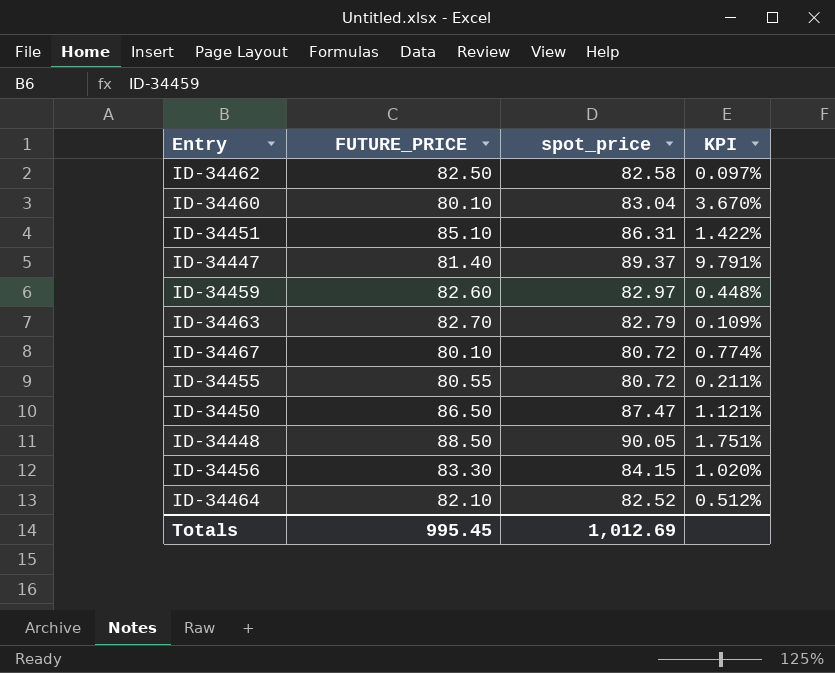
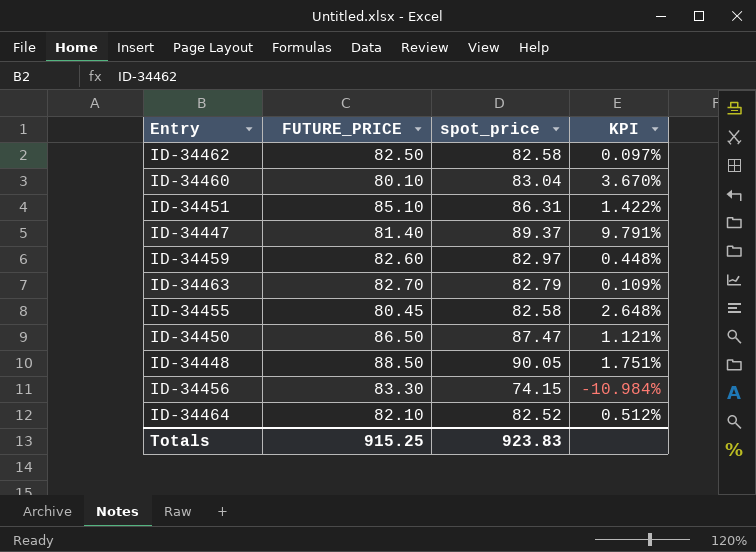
row ID-34467: 80.10 | 80.72 | 0.774% -> none
ID-34455 | FUTURE_PRICE: 80.55 -> 80.45
ID-34455 | spot_price: 80.72 -> 82.58
ID-34455 | KPI: 0.211% -> 2.648%
ID-34456 | spot_price: 84.15 -> 74.15
ID-34456 | KPI: 1.020% -> -10.984%
Totals | FUTURE_PRICE: 995.45 -> 915.25
Totals | spot_price: 1,012.69 -> 923.83

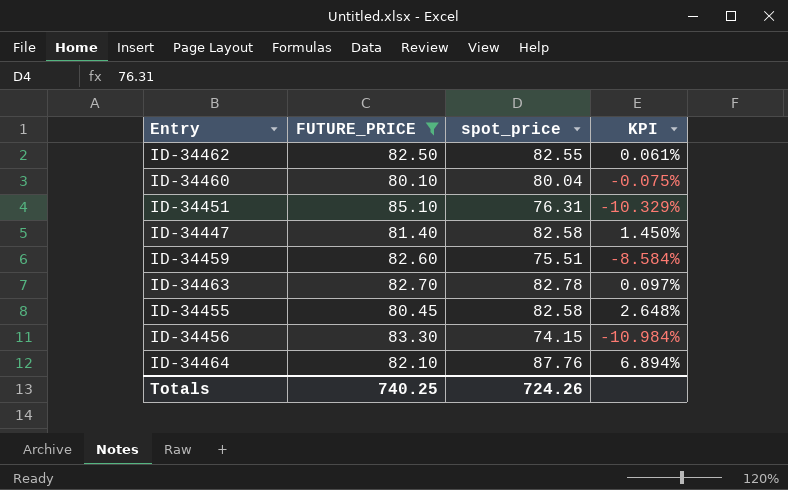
filter: none -> FUTURE_PRICE <= 85.10
ID-34462 | spot_price: 82.58 -> 82.55
ID-34462 | KPI: 0.097% -> 0.061%
ID-34460 | spot_price: 83.04 -> 80.04
ID-34460 | KPI: 3.670% -> -0.075%
ID-34451 | spot_price: 86.31 -> 76.31
ID-34451 | KPI: 1.422% -> -10.329%
ID-34447 | spot_price: 89.37 -> 82.58
ID-34447 | KPI: 9.791% -> 1.450%
ID-34459 | spot_price: 82.97 -> 75.51
ID-34459 | KPI: 0.448% -> -8.584%
ID-34463 | spot_price: 82.79 -> 82.78
ID-34463 | KPI: 0.109% -> 0.097%
ID-34464 | spot_price: 82.52 -> 87.76
ID-34464 | KPI: 0.512% -> 6.894%
Totals | FUTURE_PRICE: 915.25 -> 740.25
Totals | spot_price: 923.83 -> 724.26

